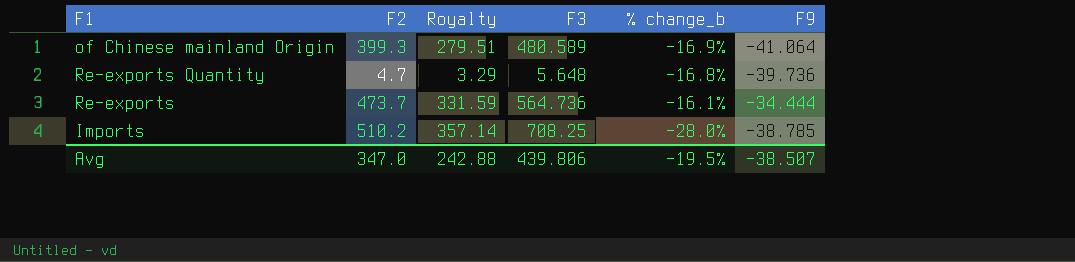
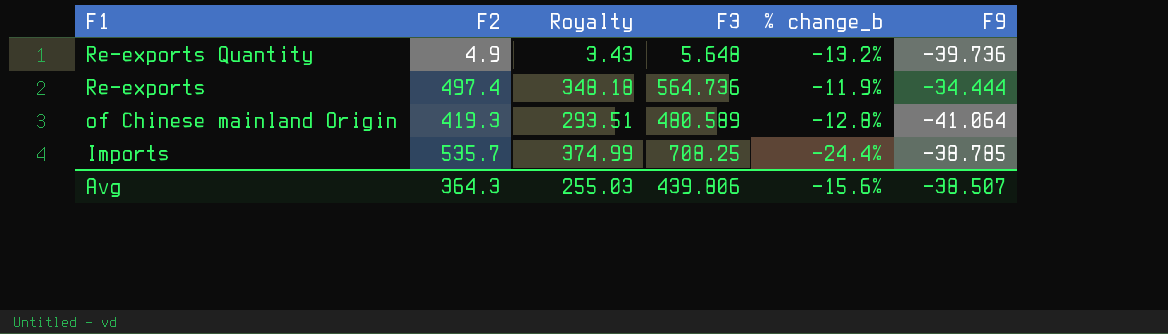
row order: none -> F1 descending
Re-exports Quantity | F2: 4.7 -> 4.9
Re-exports Quantity | Royalty: 3.29 -> 3.43
Re-exports Quantity | % change_b: -16.8% -> -13.2%
Re-exports | F2: 473.7 -> 497.4
Re-exports | Royalty: 331.59 -> 348.18
Re-exports | % change_b: -16.1% -> -11.9%
of Chinese mainland Origin | F2: 399.3 -> 419.3
of Chinese mainland Origin | Royalty: 279.51 -> 293.51
of Chinese mainland Origin | % change_b: -16.9% -> -12.8%
Imports | F2: 510.2 -> 535.7
Imports | Royalty: 357.14 -> 374.99
Imports | % change_b: -28.0% -> -24.4%
Avg | F2: 347.0 -> 364.3
Avg | Royalty: 242.88 -> 255.03
Avg | % change_b: -19.5% -> -15.6%

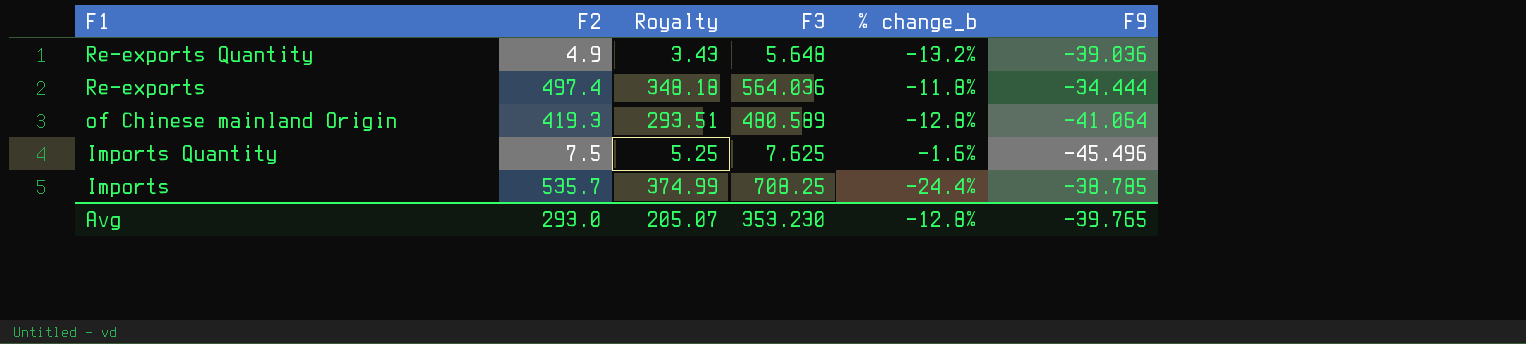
Re-exports Quantity | F9: -39.736 -> -39.036
Re-exports | F3: 564.736 -> 564.036
Re-exports | % change_b: -11.9% -> -11.8%
row Imports Quantity: none -> 7.5 | 5.25 | 7.625 | -1.6% | -45.496
Avg | F2: 364.3 -> 293.0
Avg | Royalty: 255.03 -> 205.07
Avg | F3: 439.806 -> 353.230
Avg | % change_b: -15.6% -> -12.8%
Avg | F9: -38.507 -> -39.765

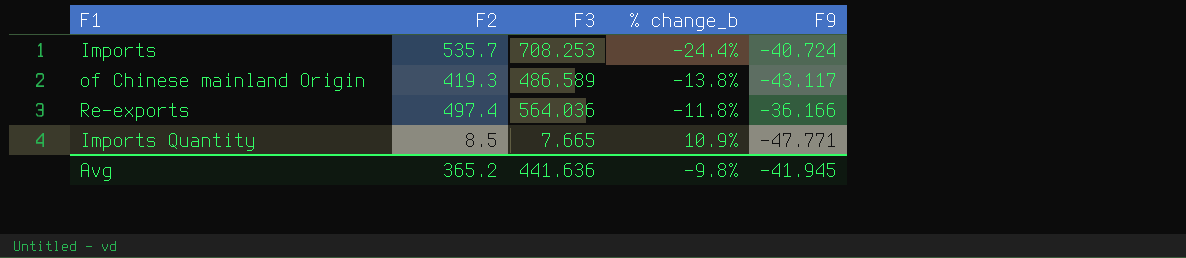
row order: F1 descending -> % change_b ascending
column Royalty | formula: [F2] * 0.7 -> none
row Re-exports Quantity: 4.9 | 3.43 | 5.648 | -13.2% | -39.036 -> none
Imports | F3: 708.25 -> 708.253
Imports | F9: -38.785 -> -40.724
of Chinese mainland Origin | F3: 480.589 -> 486.589
of Chinese mainland Origin | % change_b: -12.8% -> -13.8%
of Chinese mainland Origin | F9: -41.064 -> -43.117
Re-exports | F9: -34.444 -> -36.166
Imports Quantity | F2: 7.5 -> 8.5
Imports Quantity | F3: 7.625 -> 7.665
Imports Quantity | % change_b: -1.6% -> 10.9%
Imports Quantity | F9: -45.496 -> -47.771
Avg | F2: 293.0 -> 365.2
Avg | F3: 353.230 -> 441.636
Avg | % change_b: -12.8% -> -9.8%
Avg | F9: -39.765 -> -41.945

